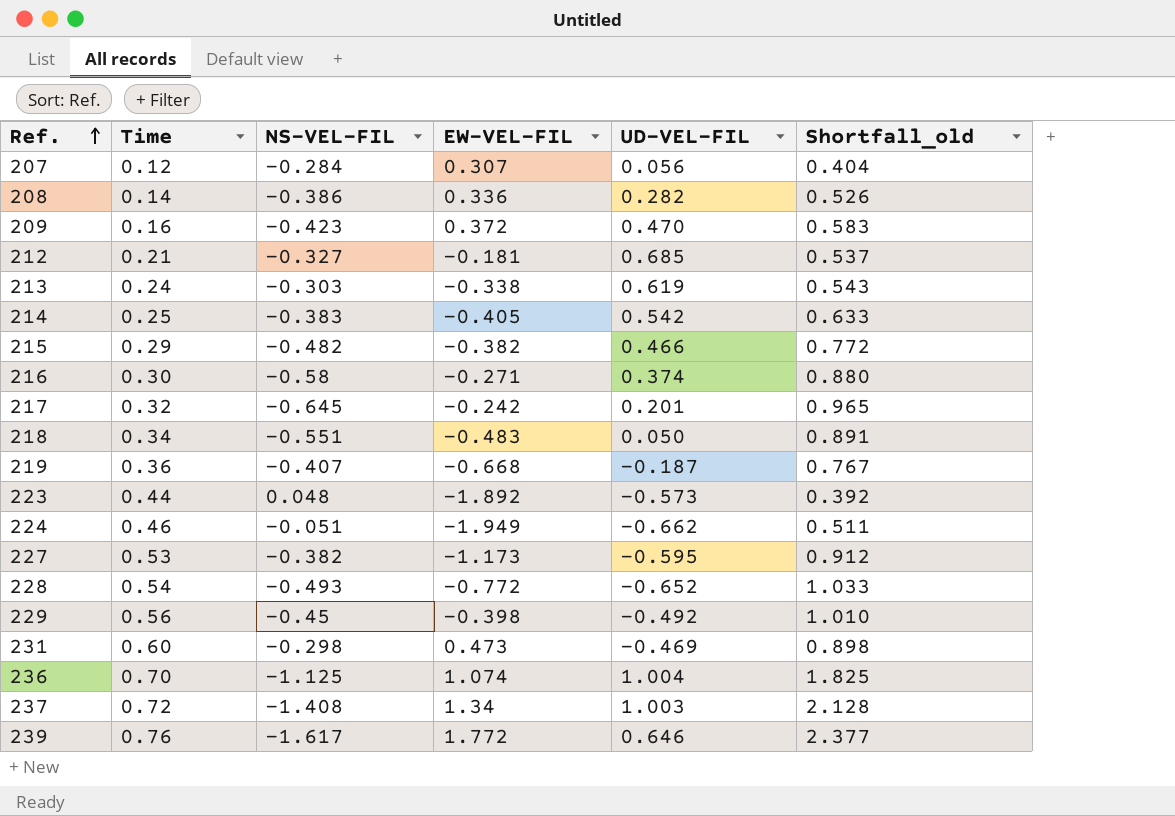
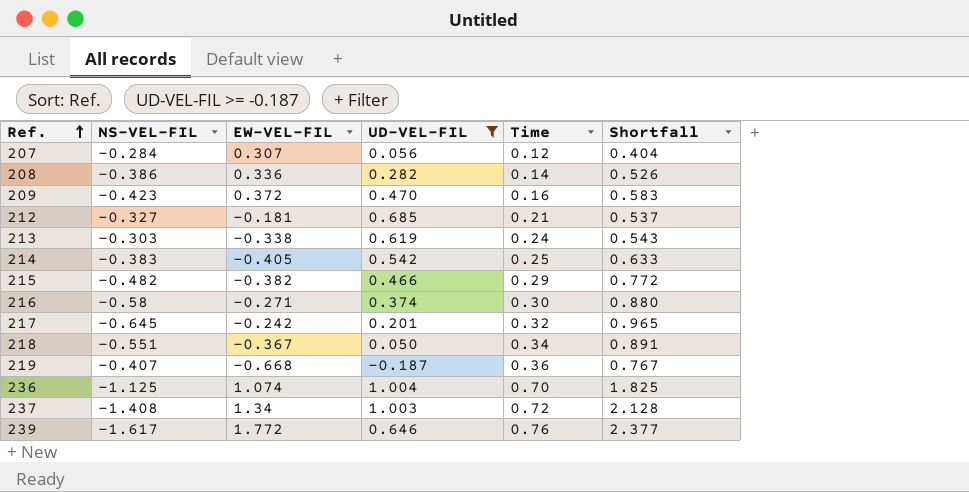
filter: none -> UD-VEL-FIL >= -0.187
column Time | position: 2 -> 5
column name: Shortfall_old -> Shortfall
218 | EW-VEL-FIL: -0.483 -> -0.367

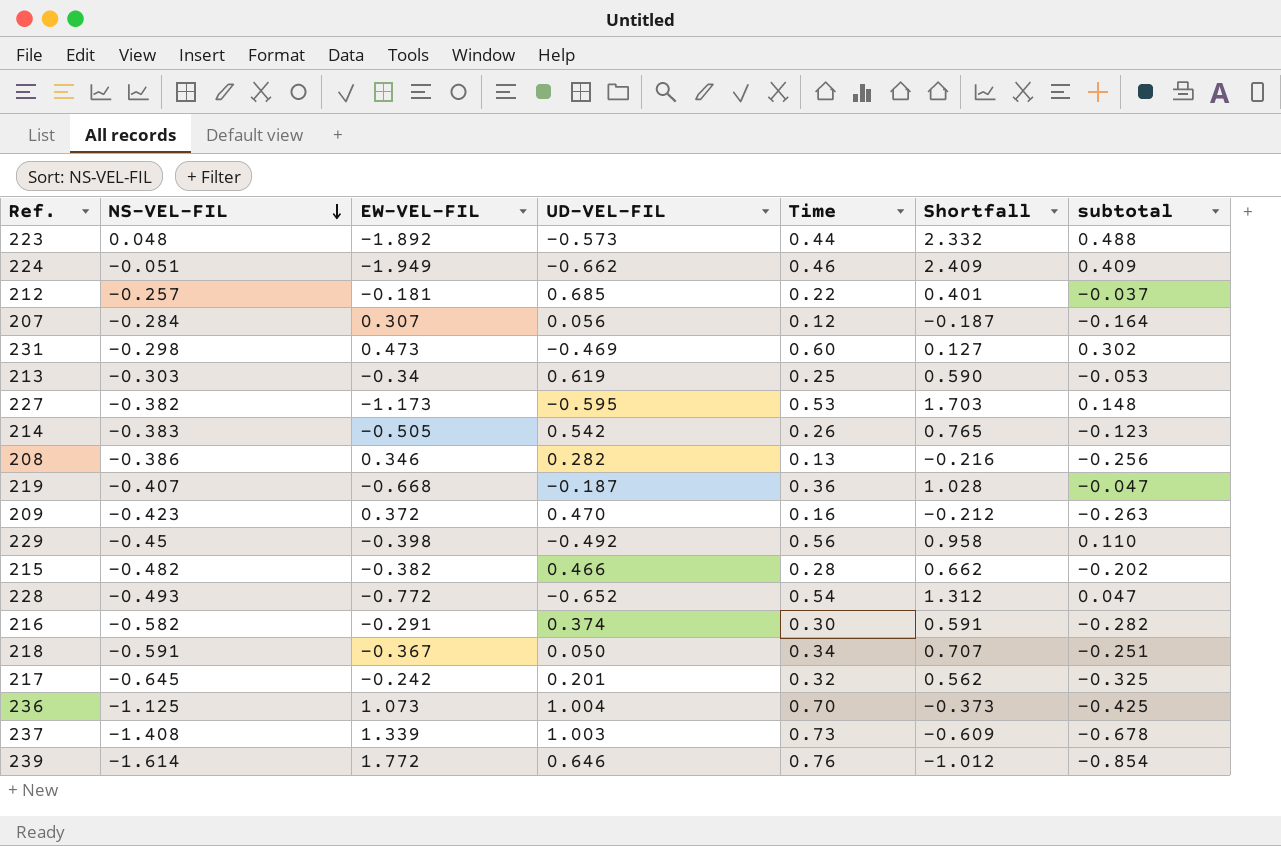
filter: UD-VEL-FIL >= -0.187 -> none
row order: Ref. ascending -> NS-VEL-FIL descending
column Shortfall | formula: [Time] - [NS-VEL-FIL] -> [Time] - [EW-VEL-FIL]
column subtotal | formula: none -> [NS-VEL-FIL] + [Time]
212 | NS-VEL-FIL: -0.327 -> -0.257
212 | Time: 0.21 -> 0.22
213 | EW-VEL-FIL: -0.338 -> -0.34
213 | Time: 0.24 -> 0.25
214 | EW-VEL-FIL: -0.405 -> -0.505
214 | Time: 0.25 -> 0.26
208 | EW-VEL-FIL: 0.336 -> 0.346
208 | Time: 0.14 -> 0.13
215 | Time: 0.29 -> 0.28
216 | NS-VEL-FIL: -0.58 -> -0.582
216 | EW-VEL-FIL: -0.271 -> -0.291
218 | NS-VEL-FIL: -0.551 -> -0.591
236 | EW-VEL-FIL: 1.074 -> 1.073
237 | EW-VEL-FIL: 1.34 -> 1.339
237 | Time: 0.72 -> 0.73
239 | NS-VEL-FIL: -1.617 -> -1.614

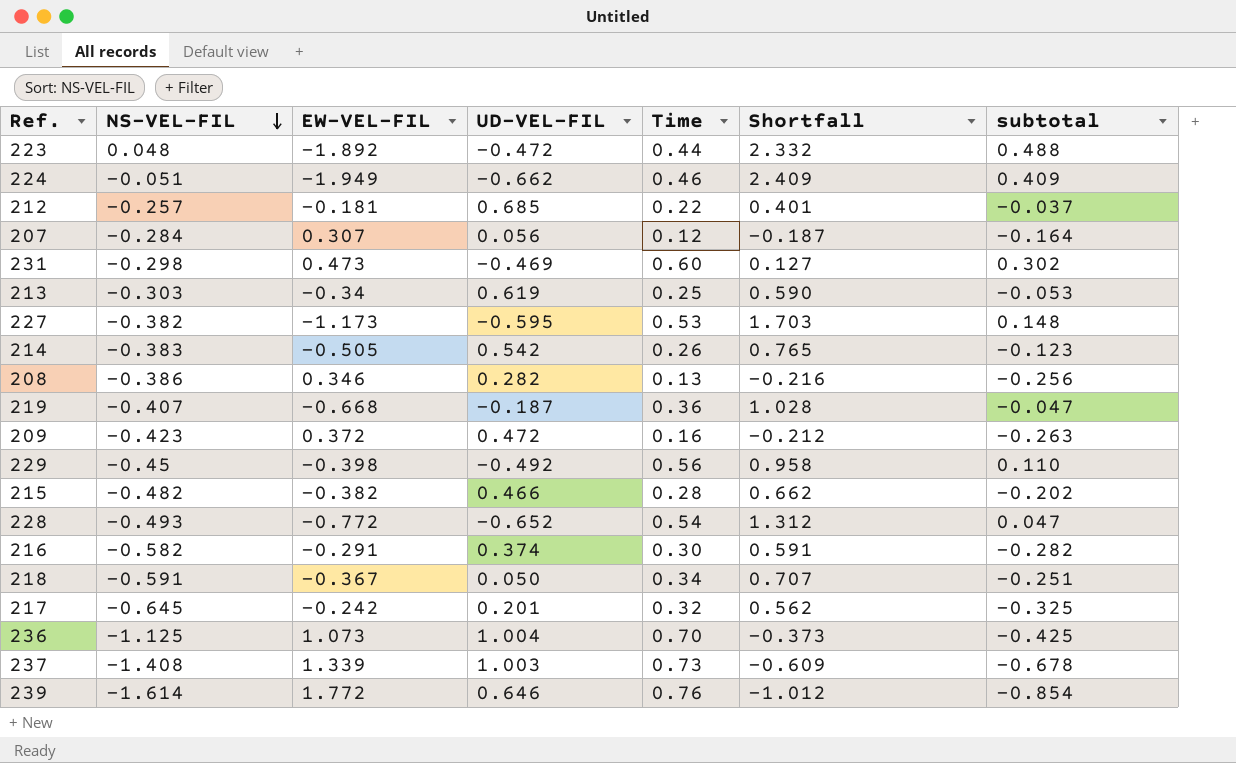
223 | UD-VEL-FIL: -0.573 -> -0.472
209 | UD-VEL-FIL: 0.470 -> 0.472

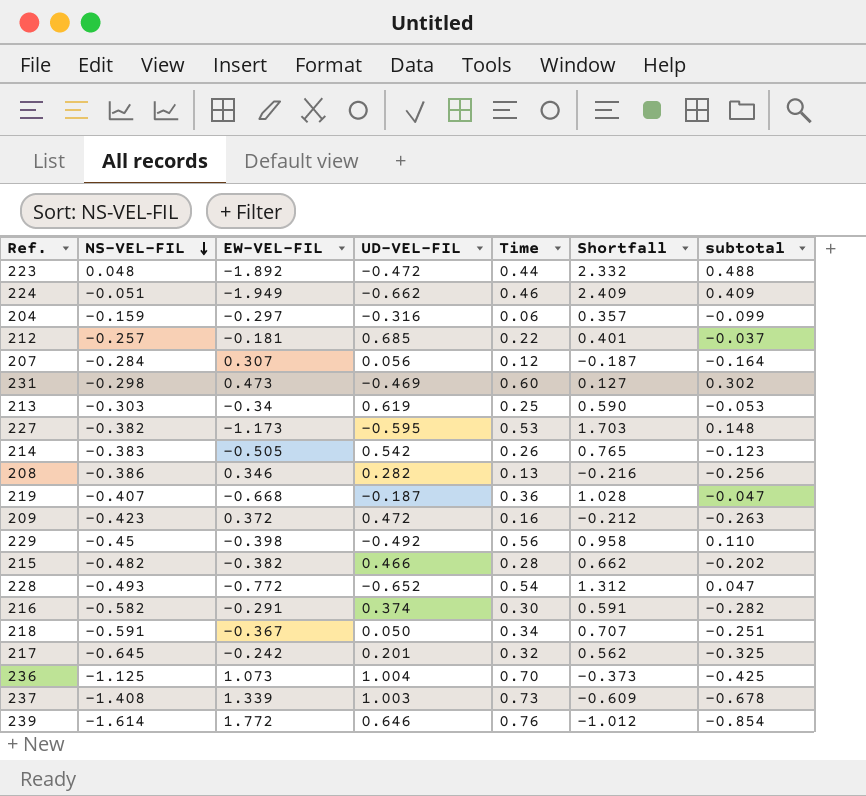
row 204: none -> -0.159 | -0.297 | -0.316 | 0.06 | 0.357 | -0.099

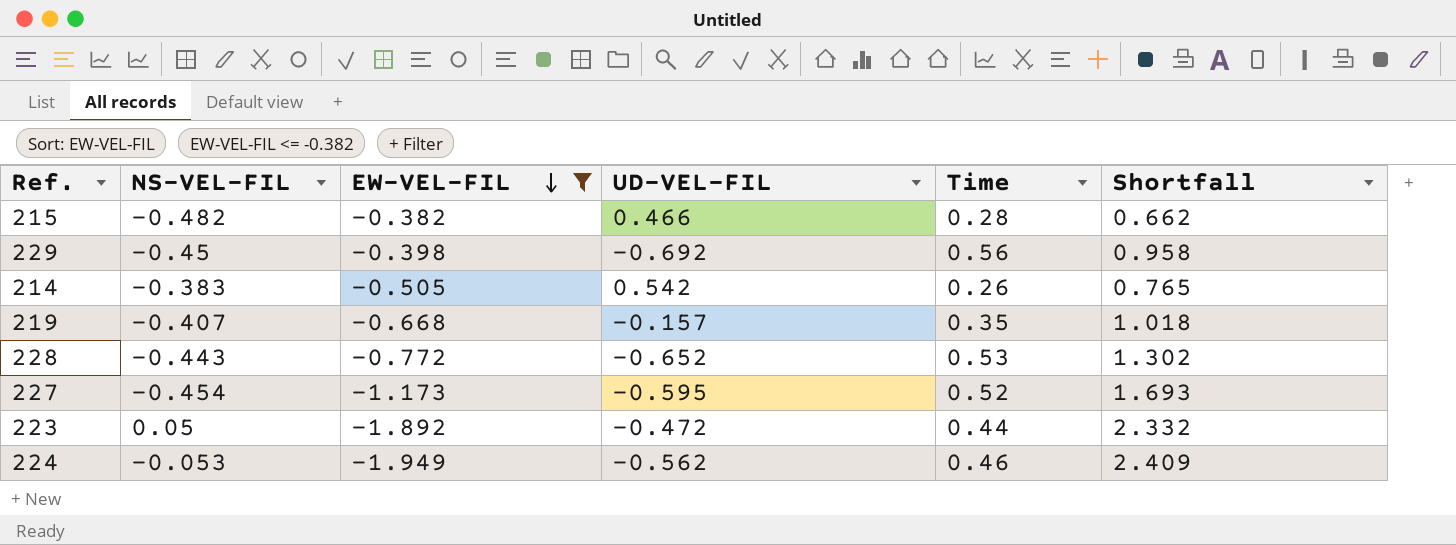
filter: none -> EW-VEL-FIL <= -0.382
row order: NS-VEL-FIL descending -> EW-VEL-FIL descending
column subtotal | formula: [NS-VEL-FIL] + [Time] -> none
229 | UD-VEL-FIL: -0.492 -> -0.692
219 | UD-VEL-FIL: -0.187 -> -0.157
219 | Time: 0.36 -> 0.35
219 | Shortfall: 1.028 -> 1.018
228 | NS-VEL-FIL: -0.493 -> -0.443
228 | Time: 0.54 -> 0.53
228 | Shortfall: 1.312 -> 1.302
227 | NS-VEL-FIL: -0.382 -> -0.454
227 | Time: 0.53 -> 0.52
227 | Shortfall: 1.703 -> 1.693
223 | NS-VEL-FIL: 0.048 -> 0.05
224 | NS-VEL-FIL: -0.051 -> -0.053
224 | UD-VEL-FIL: -0.662 -> -0.562

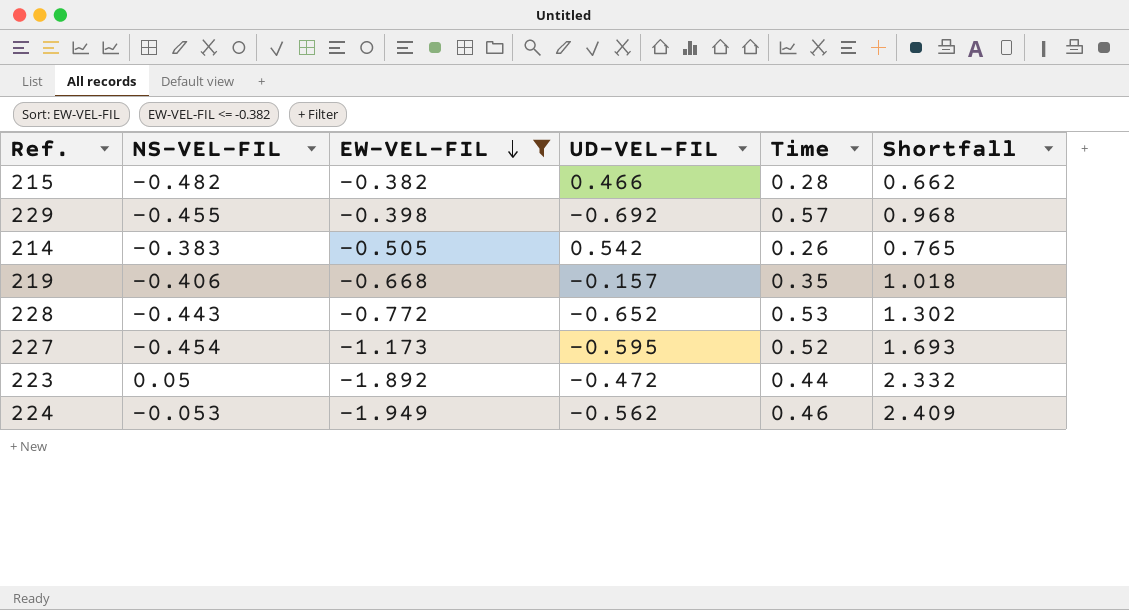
229 | NS-VEL-FIL: -0.45 -> -0.455
229 | Time: 0.56 -> 0.57
229 | Shortfall: 0.958 -> 0.968
219 | NS-VEL-FIL: -0.407 -> -0.406

